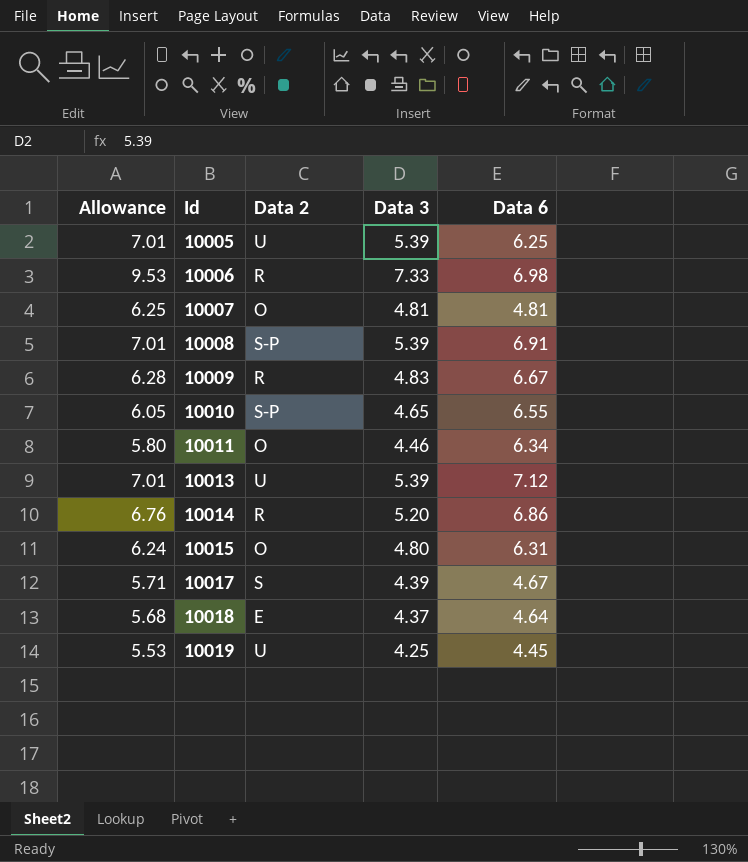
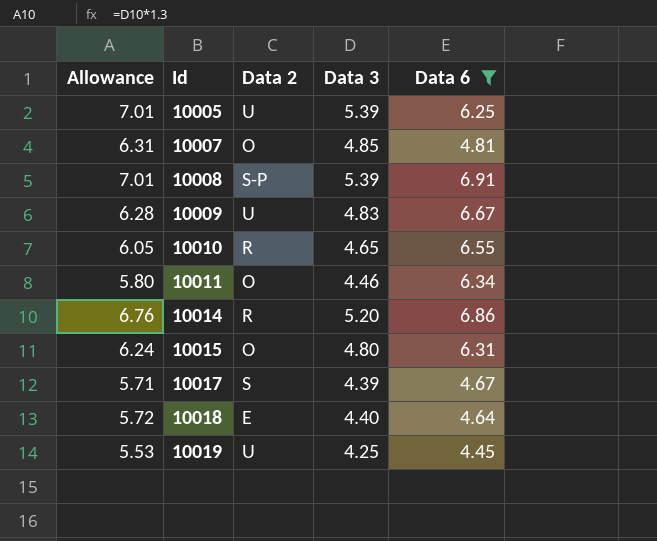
filter: none -> Data 6 <= 6.91
10007 | Allowance: 6.25 -> 6.31
10007 | Data 3: 4.81 -> 4.85
10009 | Data 2: R -> U
10010 | Data 2: S-P -> R
10018 | Allowance: 5.68 -> 5.72
10018 | Data 3: 4.37 -> 4.40

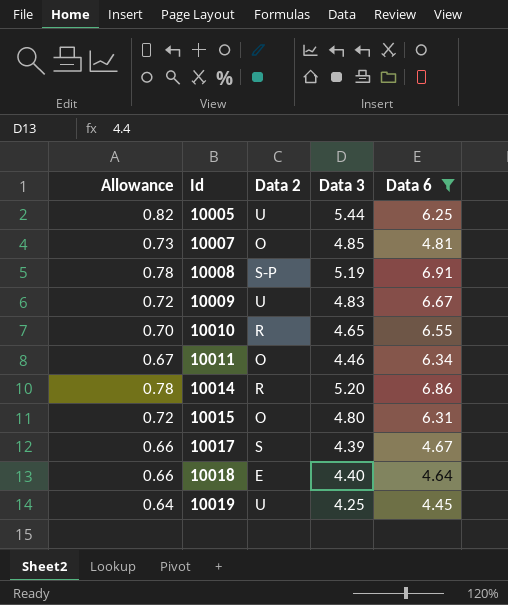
column Allowance | formula: [Data 3] * 1.3 -> [Data 3] * 0.15
10005 | Data 3: 5.39 -> 5.44
10008 | Data 3: 5.39 -> 5.19

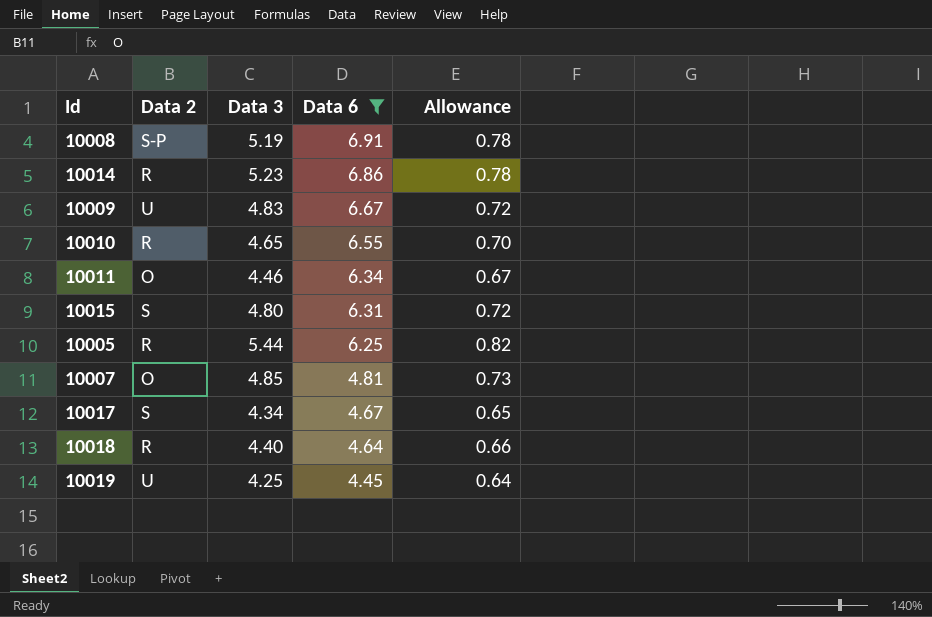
row order: Id ascending -> Data 6 descending
column Allowance | position: 1 -> 5
10014 | Data 3: 5.20 -> 5.23
10015 | Data 2: O -> S
10005 | Data 2: U -> R
10017 | Data 3: 4.39 -> 4.34
10017 | Allowance: 0.66 -> 0.65
10018 | Data 2: E -> R

